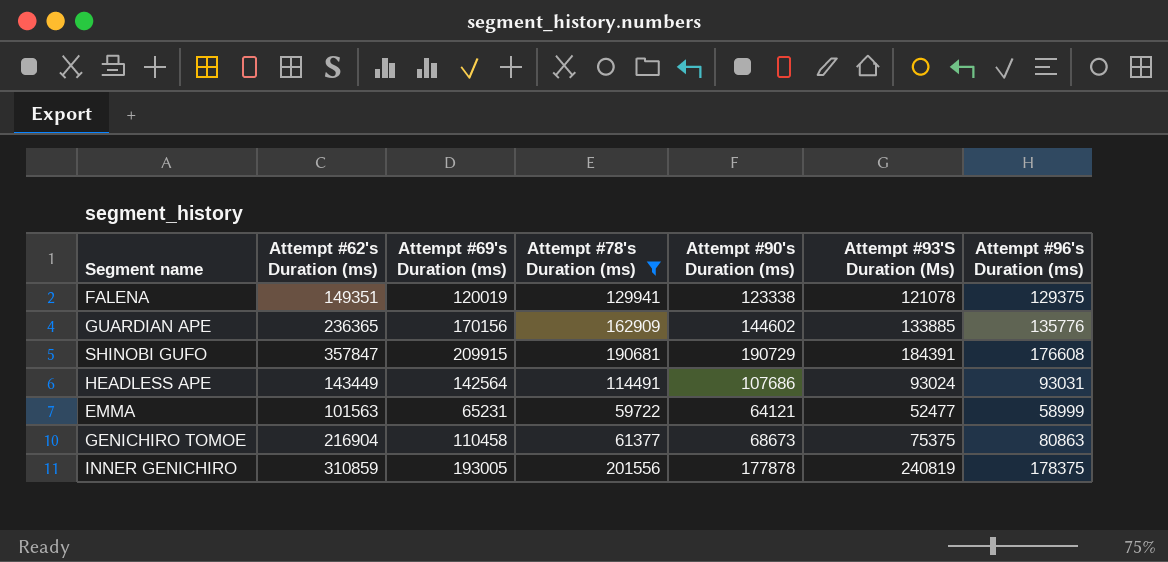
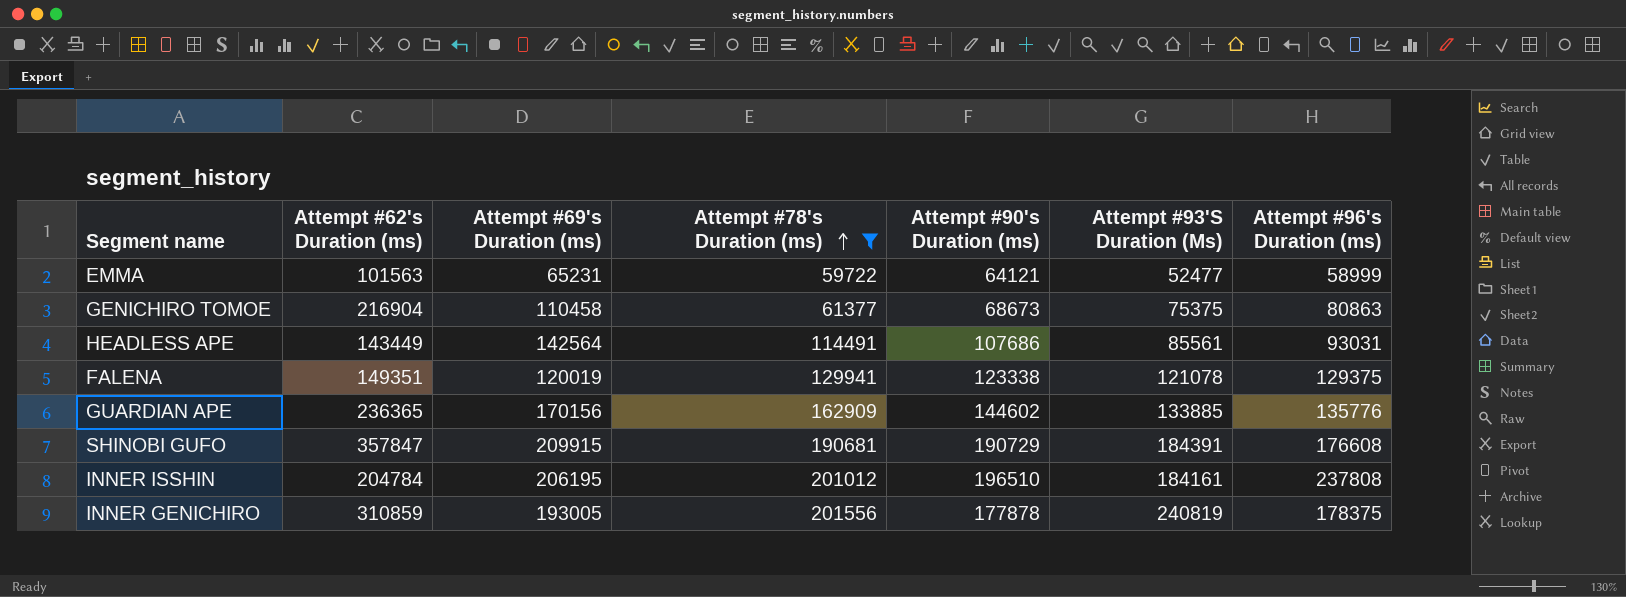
row order: none -> Attempt #78's Duration (ms) ascending
HEADLESS APE | Attempt #93'S Duration (Ms): 93024 -> 85561
row INNER ISSHIN: none -> 204784 | 206195 | 201012 | 196510 | 184161 | 237808

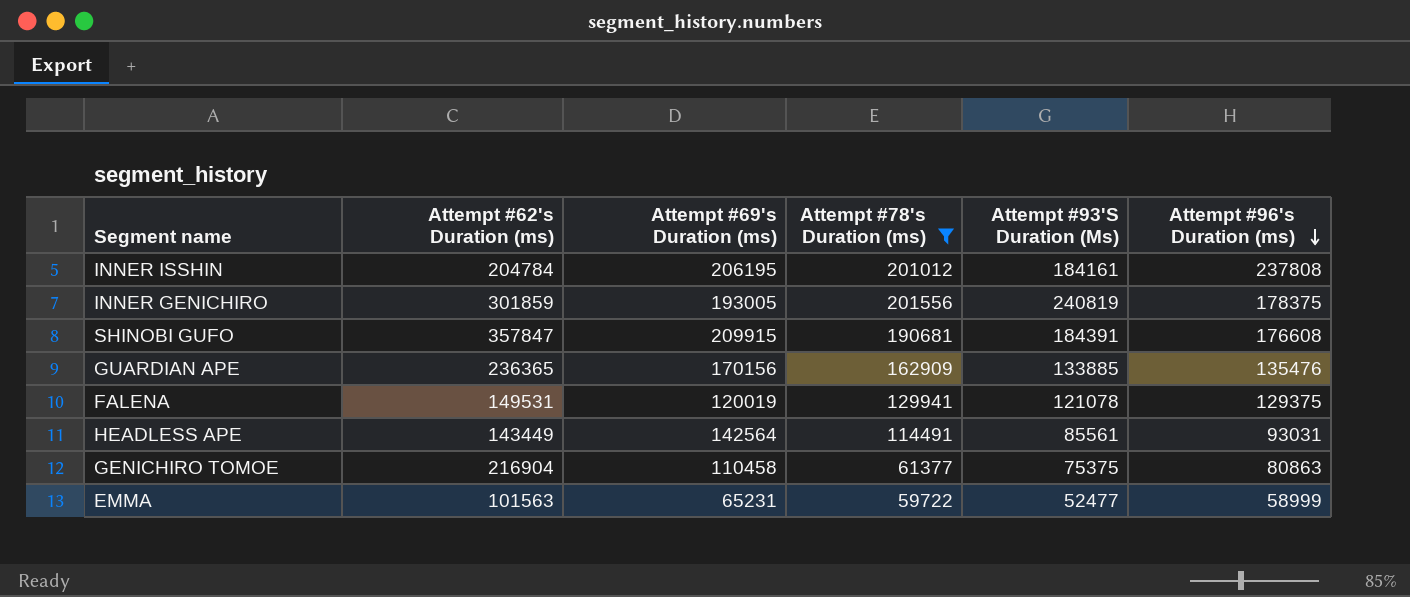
row order: Attempt #78's Duration (ms) ascending -> Attempt #96's Duration (ms) descending
column Attempt #90's Duration (ms) | position: 5 -> none
INNER GENICHIRO | Attempt #62's Duration (ms): 310859 -> 301859
GUARDIAN APE | Attempt #96's Duration (ms): 135776 -> 135476
FALENA | Attempt #62's Duration (ms): 149351 -> 149531

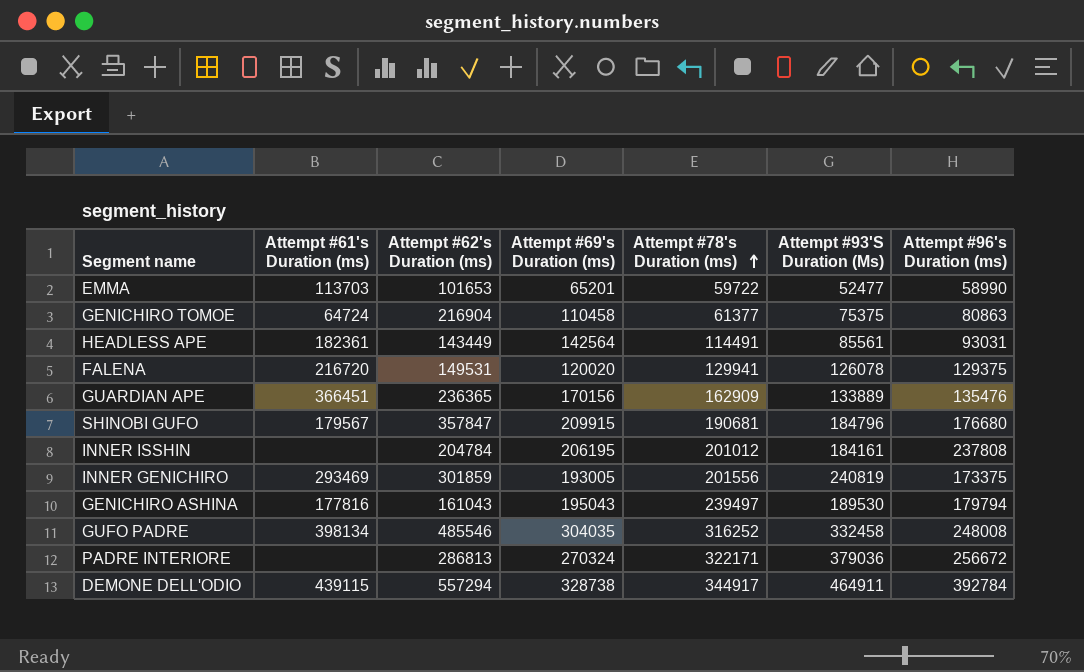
filter: Attempt #78's Duration (ms) <= 201556 -> none
row order: Attempt #96's Duration (ms) descending -> Attempt #78's Duration (ms) ascending
column Attempt #61's Duration (ms) | position: none -> 2
EMMA | Attempt #62's Duration (ms): 101563 -> 101653
EMMA | Attempt #69's Duration (ms): 65231 -> 65201
EMMA | Attempt #96's Duration (ms): 58999 -> 58990
FALENA | Attempt #69's Duration (ms): 120019 -> 120020
FALENA | Attempt #93'S Duration (Ms): 121078 -> 126078
GUARDIAN APE | Attempt #93'S Duration (Ms): 133885 -> 133889
SHINOBI GUFO | Attempt #93'S Duration (Ms): 184391 -> 184796
SHINOBI GUFO | Attempt #96's Duration (ms): 176608 -> 176680
INNER GENICHIRO | Attempt #96's Duration (ms): 178375 -> 173375

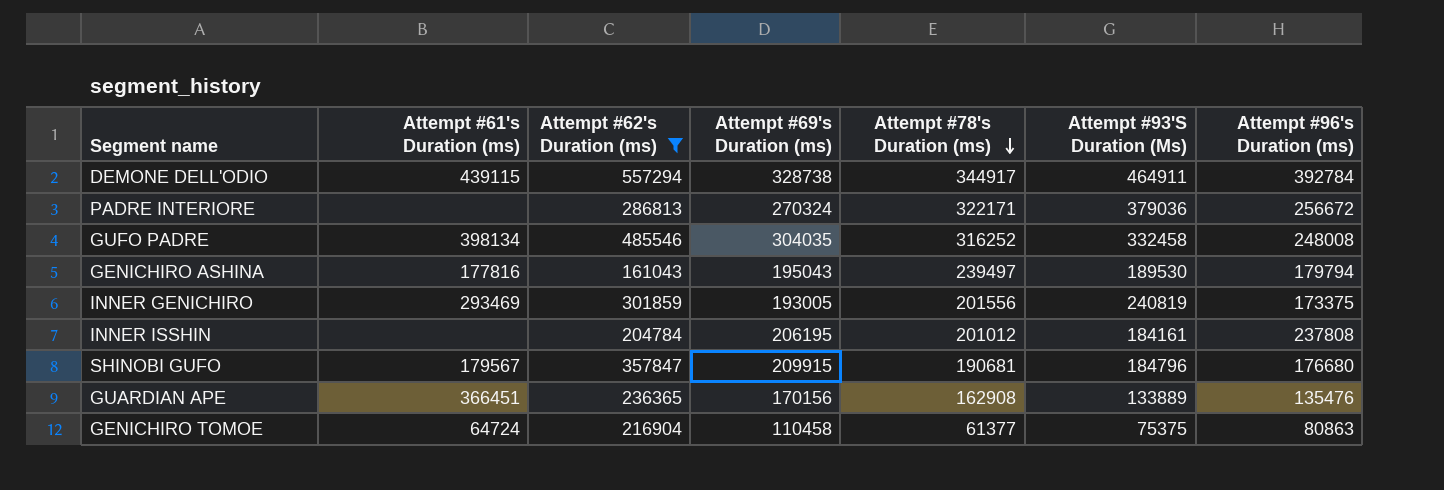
filter: none -> Attempt #62's Duration (ms) >= 161043
row order: Attempt #78's Duration (ms) ascending -> Attempt #78's Duration (ms) descending
GUARDIAN APE | Attempt #78's Duration (ms): 162909 -> 162908

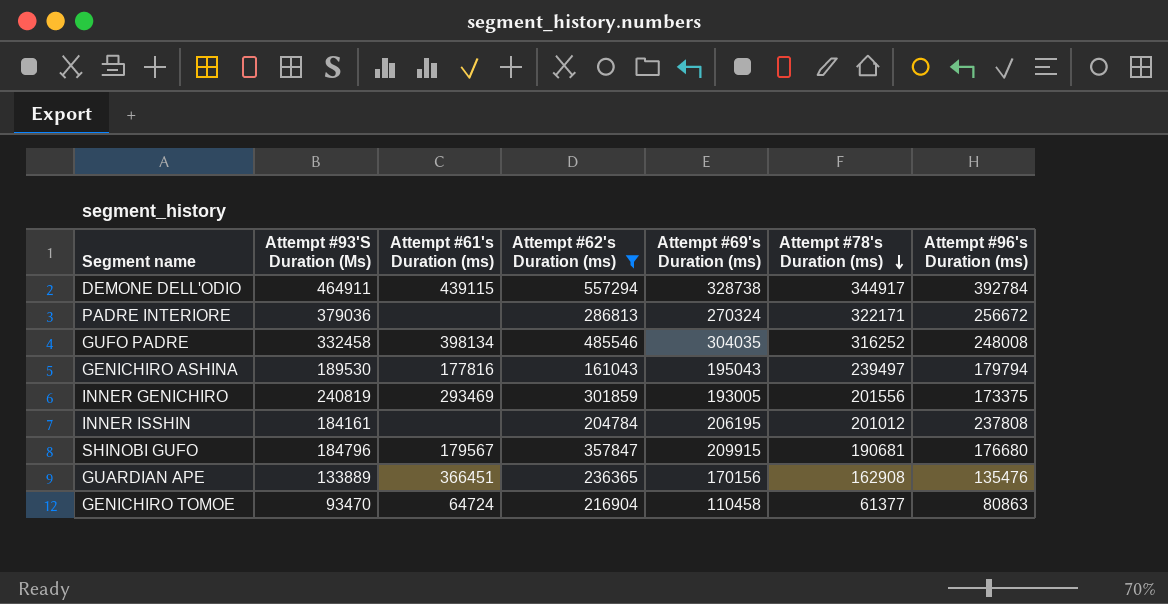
column Attempt #93'S Duration (Ms) | position: 6 -> 2
GENICHIRO TOMOE | Attempt #93'S Duration (Ms): 75375 -> 93470

